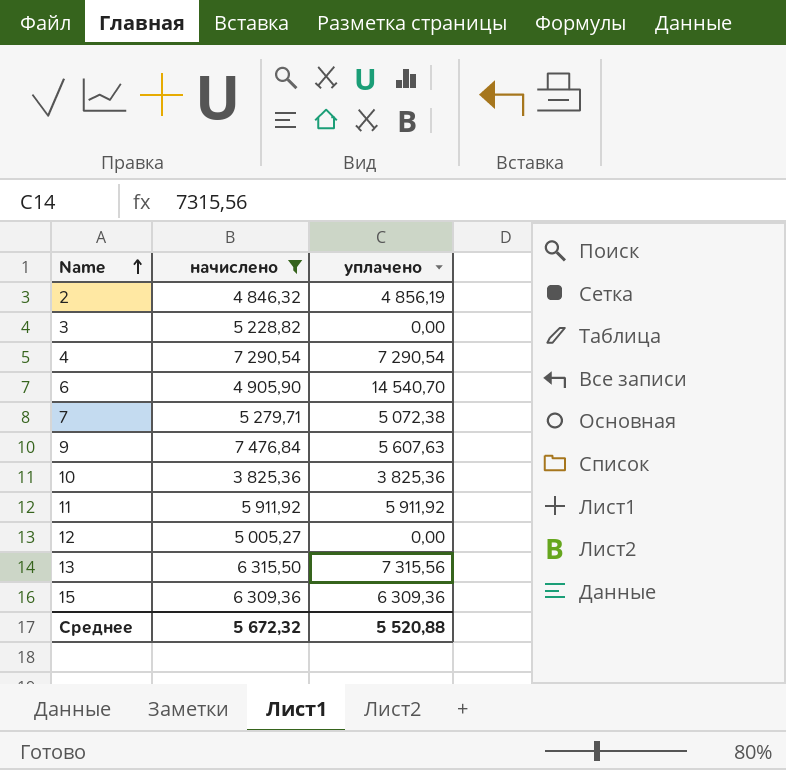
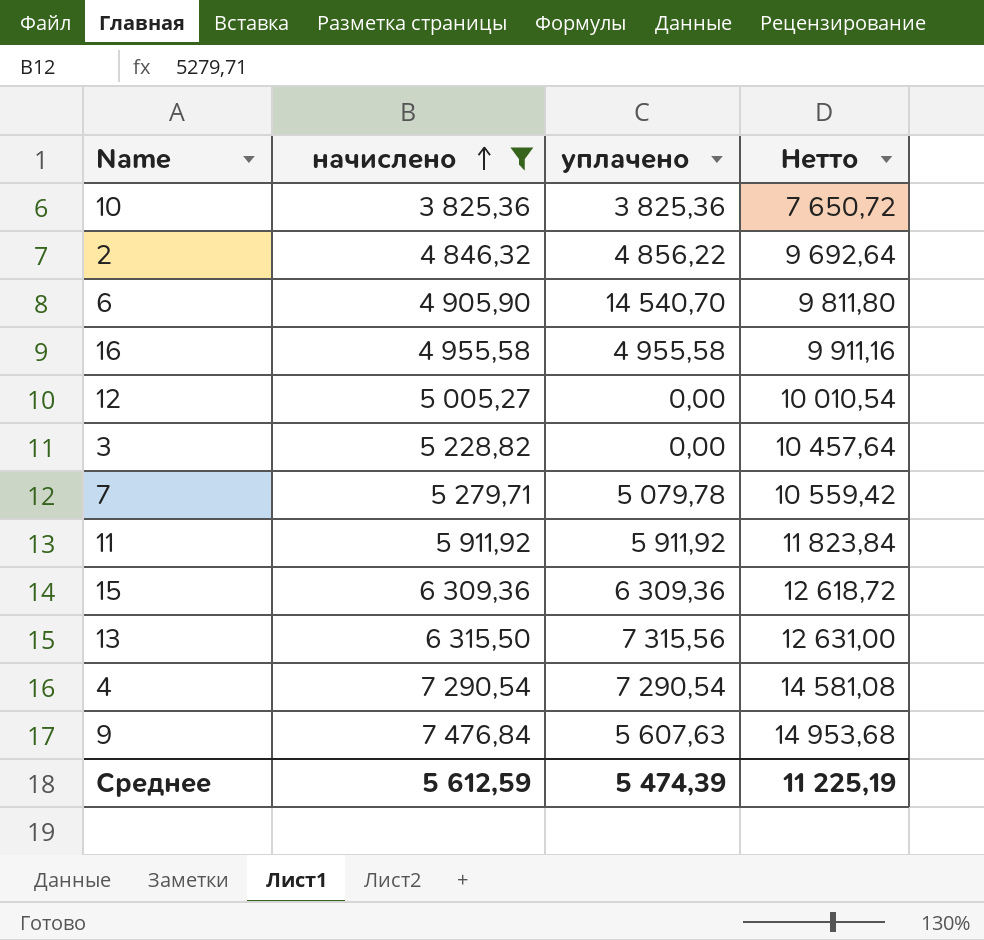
row order: Name ascending -> начислено ascending
column Нетто | formula: none -> [начислено] * 2
2 | уплачено: 4 856,19 -> 4 856,22
row 16: none -> 4 955,58 | 4 955,58 | 9 911,16
7 | уплачено: 5 072,38 -> 5 079,78
Среднее | начислено: 5 672,32 -> 5 612,59
Среднее | уплачено: 5 520,88 -> 5 474,39

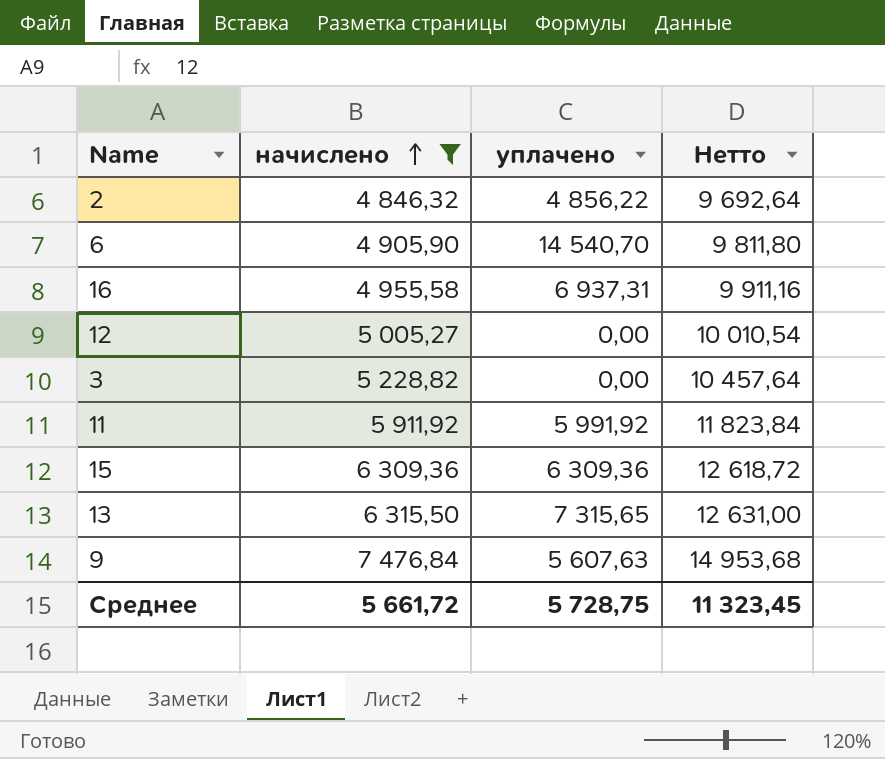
row 10: 3 825,36 | 3 825,36 | 7 650,72 -> none
row 7: 5 279,71 | 5 079,78 | 10 559,42 -> none
row 4: 7 290,54 | 7 290,54 | 14 581,08 -> none
16 | уплачено: 4 955,58 -> 6 937,31
11 | уплачено: 5 911,92 -> 5 991,92
13 | уплачено: 7 315,56 -> 7 315,65
Среднее | начислено: 5 612,59 -> 5 661,72
Среднее | уплачено: 5 474,39 -> 5 728,75
Среднее | Нетто: 11 225,19 -> 11 323,45

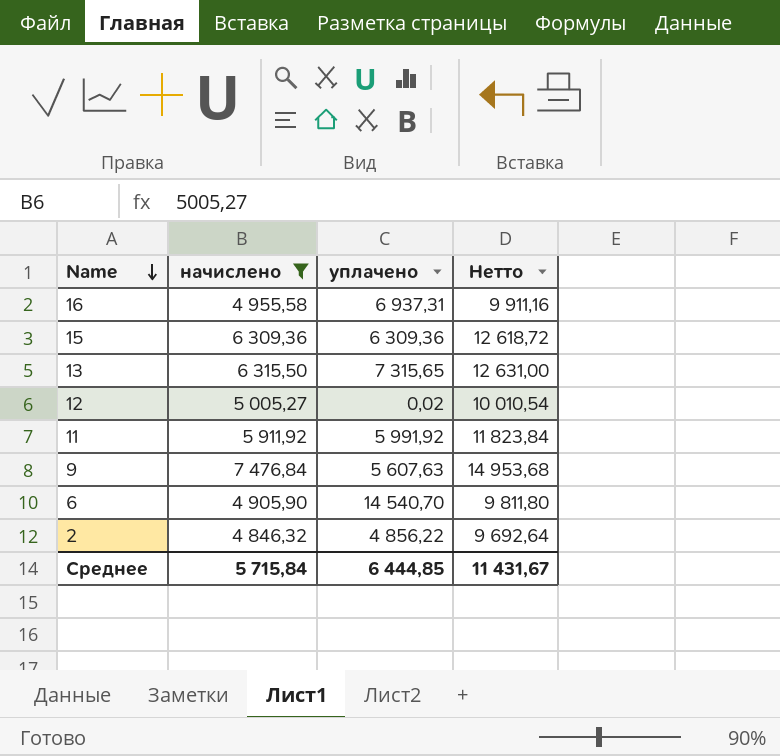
row order: начислено ascending -> Name descending
row 3: 5 228,82 | 0,00 | 10 457,64 -> none
12 | уплачено: 0,00 -> 0,02
Среднее | начислено: 5 661,72 -> 5 715,84
Среднее | уплачено: 5 728,75 -> 6 444,85
Среднее | Нетто: 11 323,45 -> 11 431,67

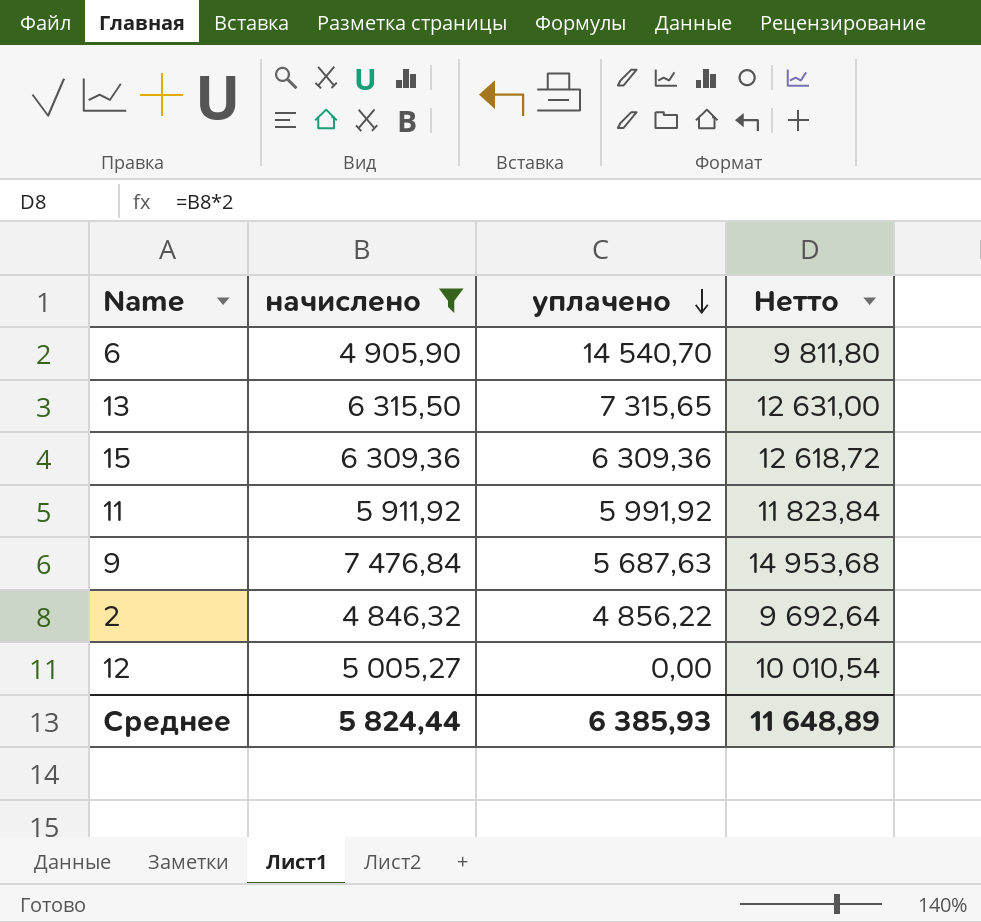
row order: Name descending -> уплачено descending
row 16: 4 955,58 | 6 937,31 | 9 911,16 -> none
9 | уплачено: 5 607,63 -> 5 687,63
12 | уплачено: 0,02 -> 0,00
Среднее | начислено: 5 715,84 -> 5 824,44
Среднее | уплачено: 6 444,85 -> 6 385,93
Среднее | Нетто: 11 431,67 -> 11 648,89

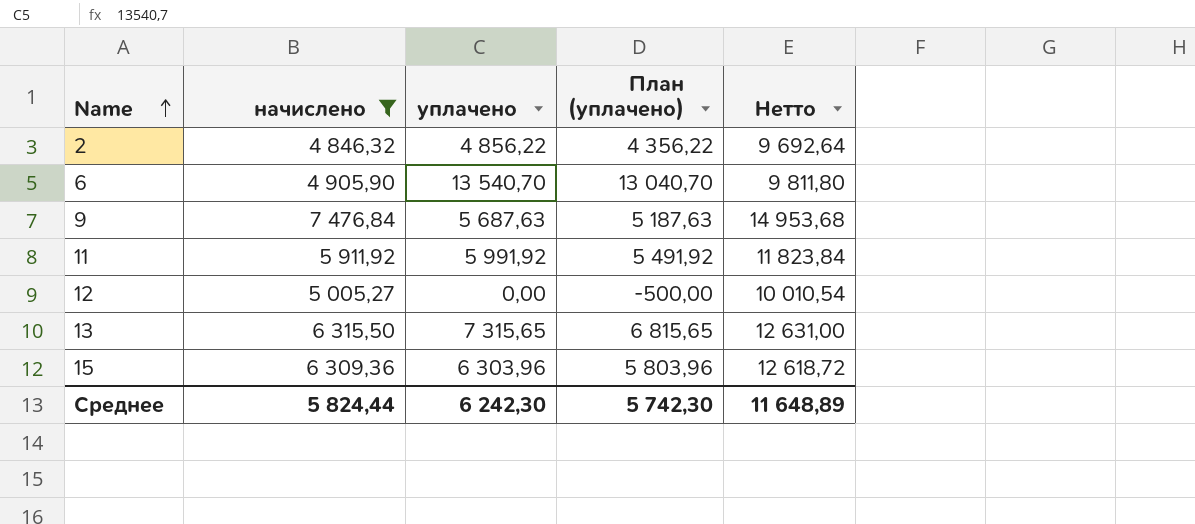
row order: уплачено descending -> Name ascending
column План (уплачено) | formula: none -> [уплачено] - 500
6 | уплачено: 14 540,70 -> 13 540,70
15 | уплачено: 6 309,36 -> 6 303,96
Среднее | уплачено: 6 385,93 -> 6 242,30

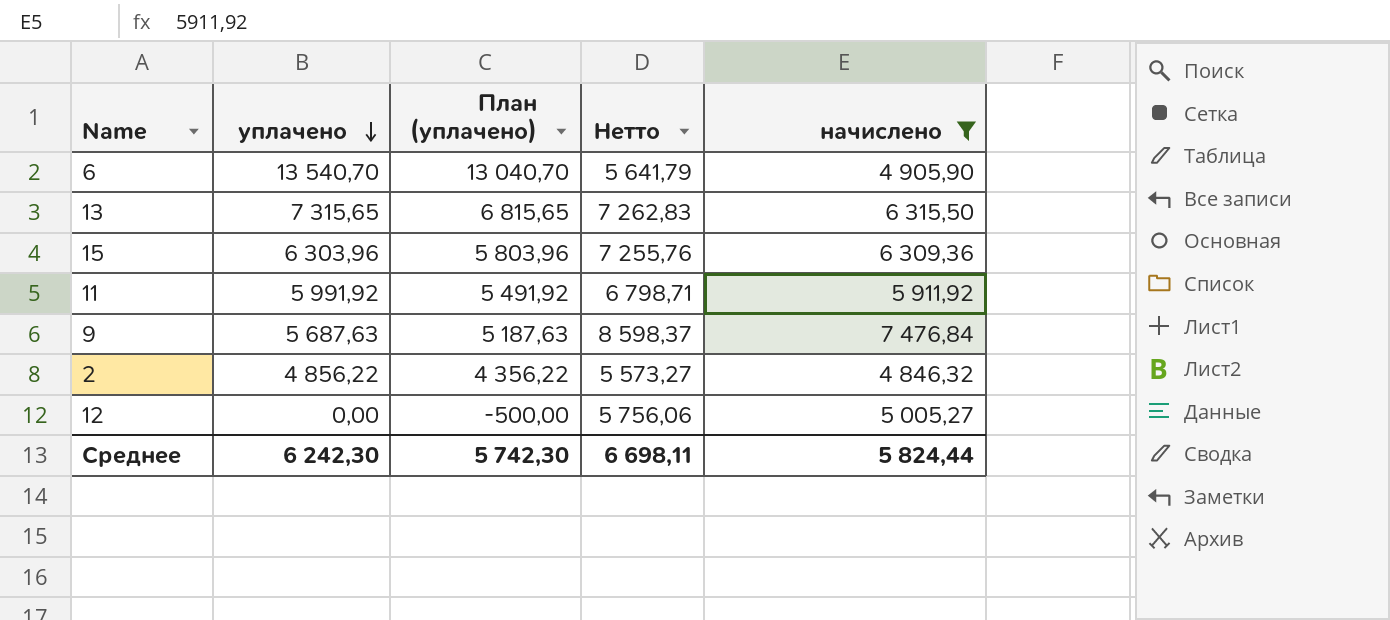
row order: Name ascending -> уплачено descending
column Нетто | formula: [начислено] * 2 -> [начислено] * 1,15
column начислено | position: 2 -> 5
Среднее | Нетто: 11 648,89 -> 6 698,11

